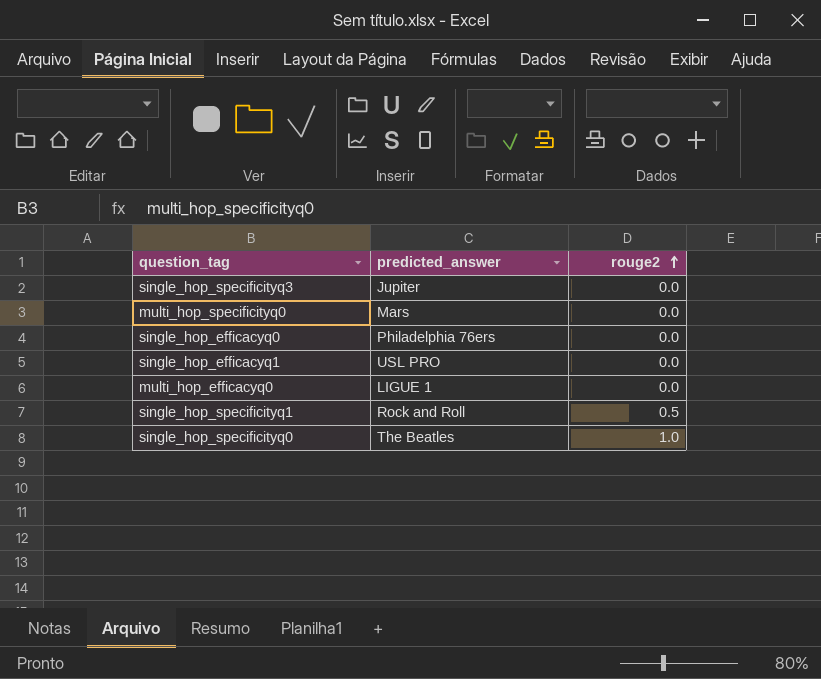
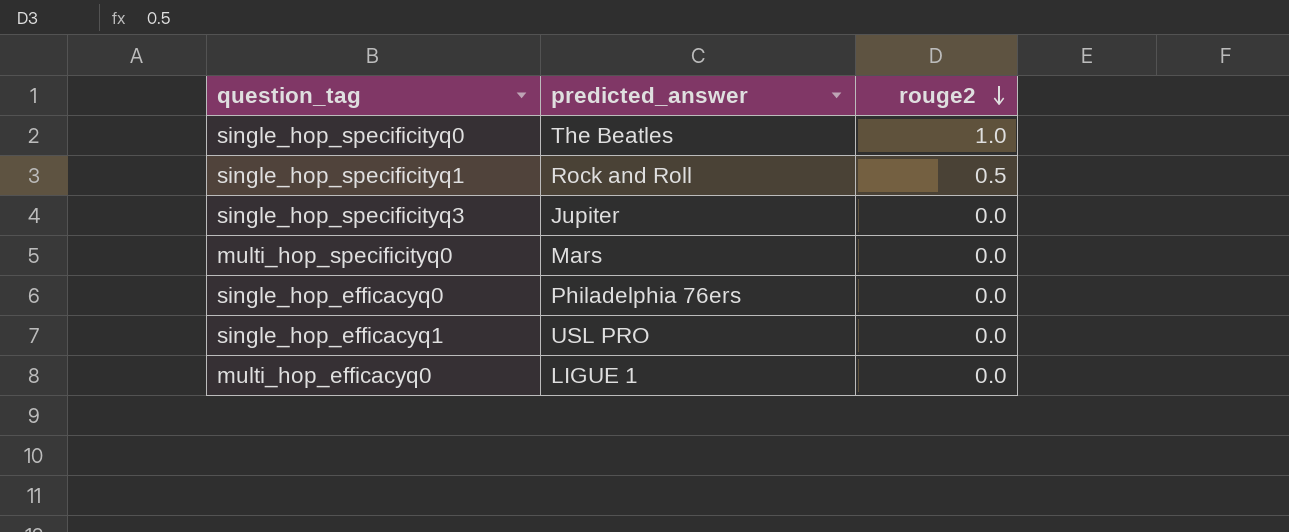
row order: rouge2 ascending -> rouge2 descending

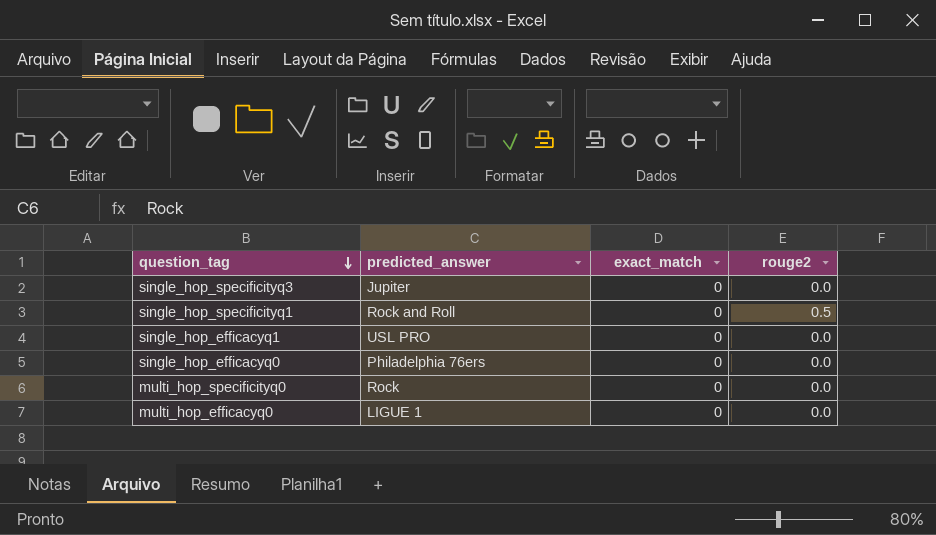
row order: rouge2 descending -> question_tag descending
column exact_match | position: none -> 3
row single_hop_specificityq0: The Beatles | 1.0 -> none
multi_hop_specificityq0 | predicted_answer: Mars -> Rock

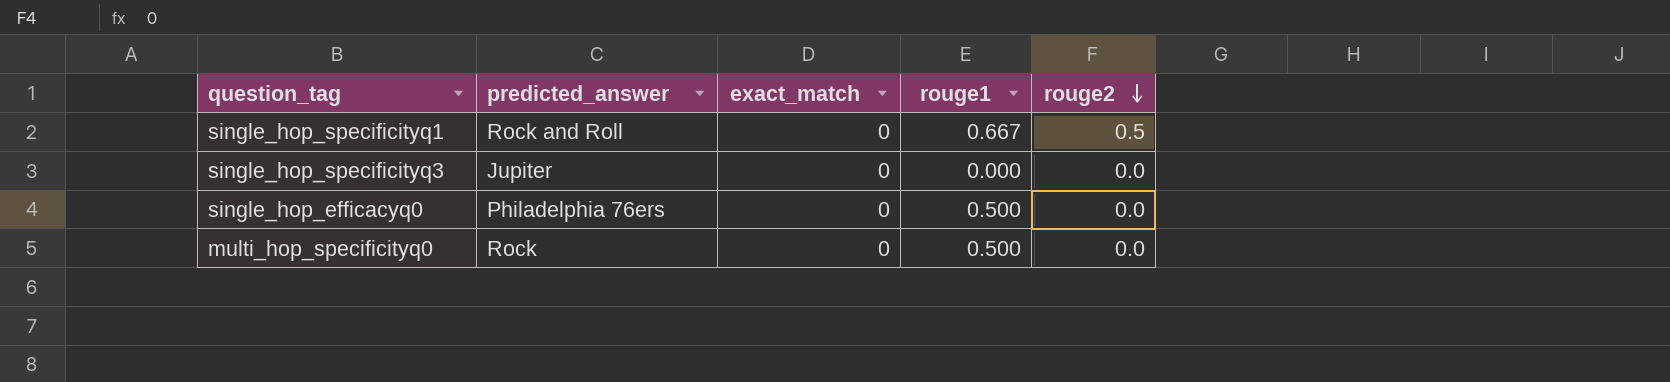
row order: question_tag descending -> rouge2 descending
column rouge1 | position: none -> 4
row single_hop_efficacyq1: USL PRO | 0 | 0.0 -> none
row multi_hop_efficacyq0: LIGUE 1 | 0 | 0.0 -> none

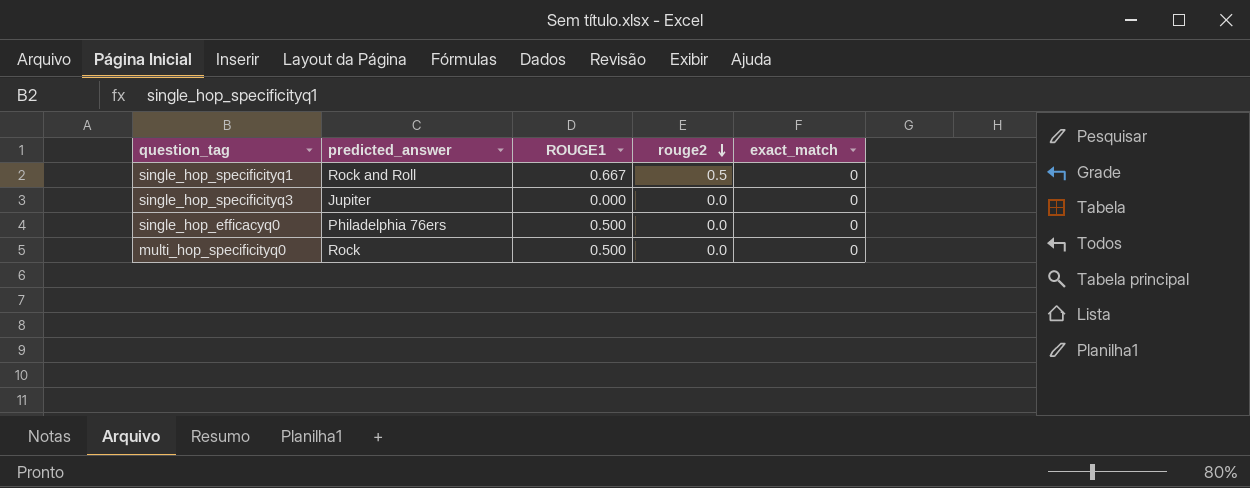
column name: rouge1 -> ROUGE1
column exact_match | position: 3 -> 5

